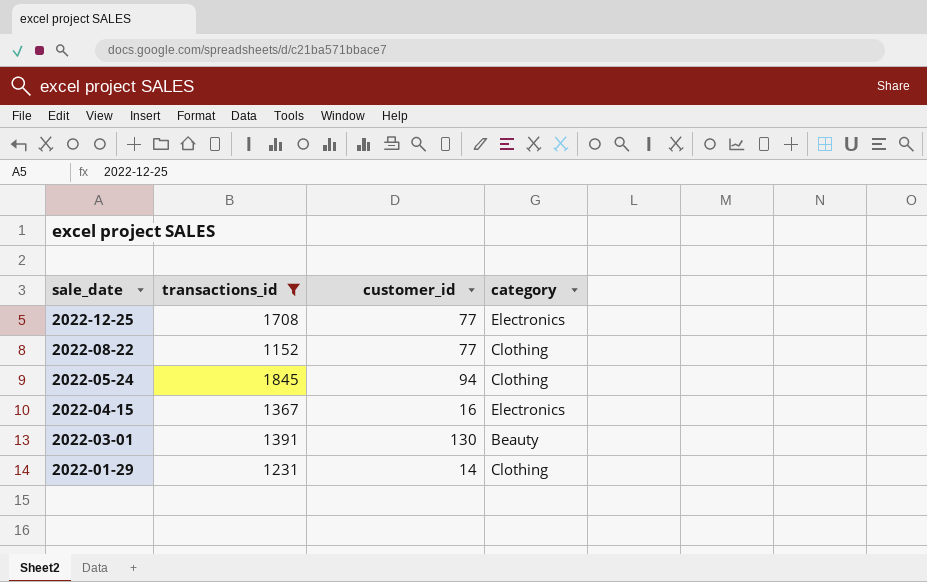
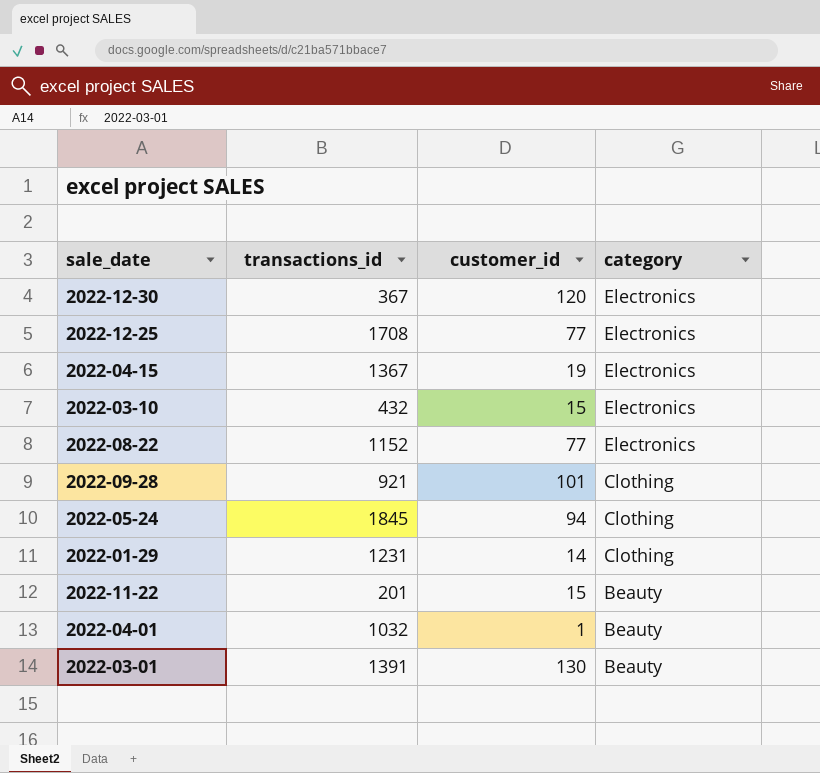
filter: transactions_id >= 1152 -> none
row order: sale_date descending -> category descending
2022-04-15 | customer_id: 16 -> 19
2022-08-22 | category: Clothing -> Electronics

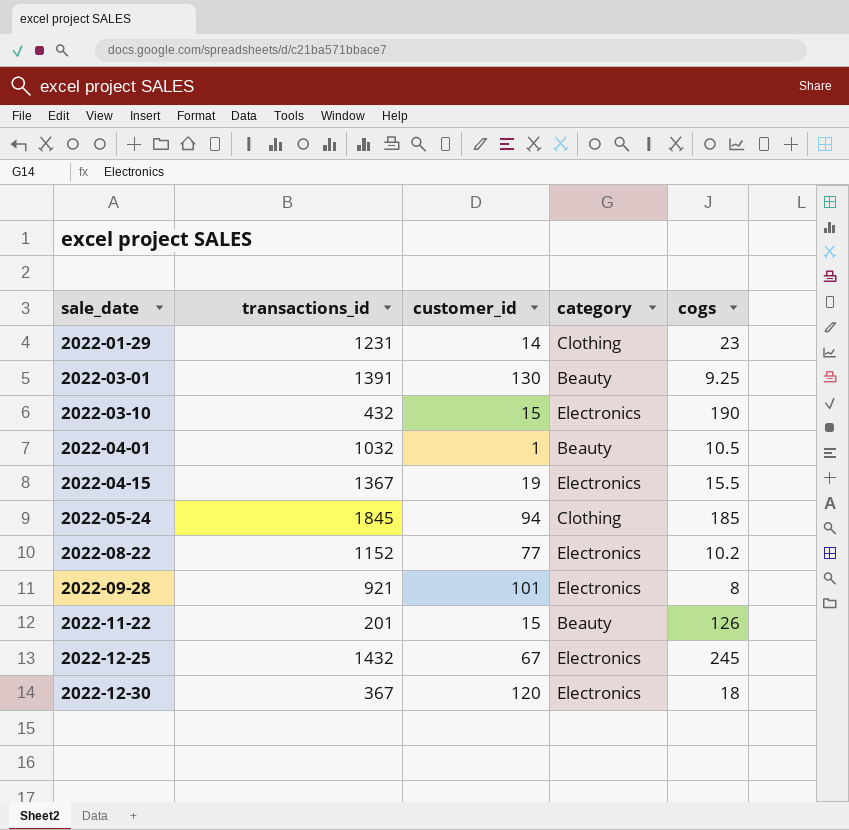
row order: category descending -> sale_date ascending
column cogs | position: none -> 5
2022-09-28 | category: Clothing -> Electronics
2022-12-25 | transactions_id: 1708 -> 1432
2022-12-25 | customer_id: 77 -> 67

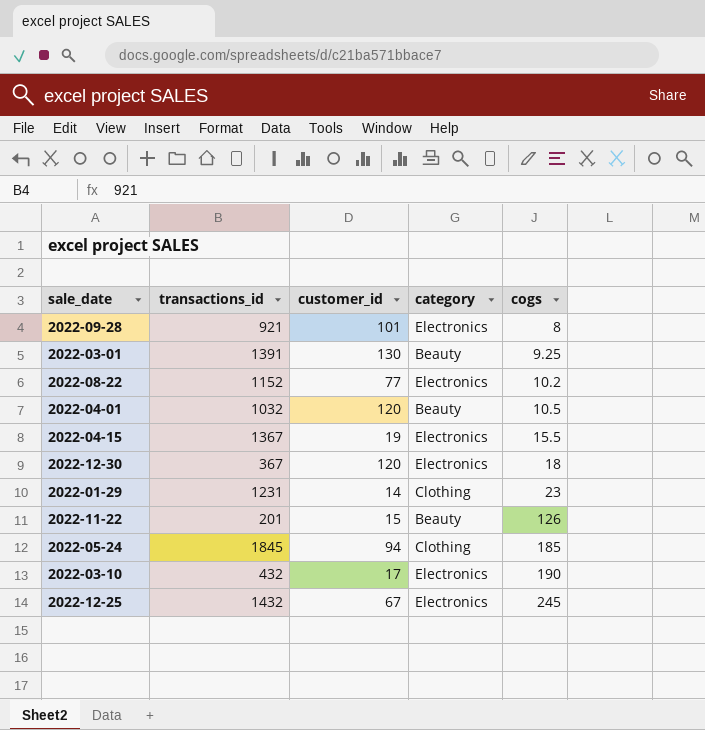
row order: sale_date ascending -> cogs ascending
2022-04-01 | customer_id: 1 -> 120
2022-03-10 | customer_id: 15 -> 17

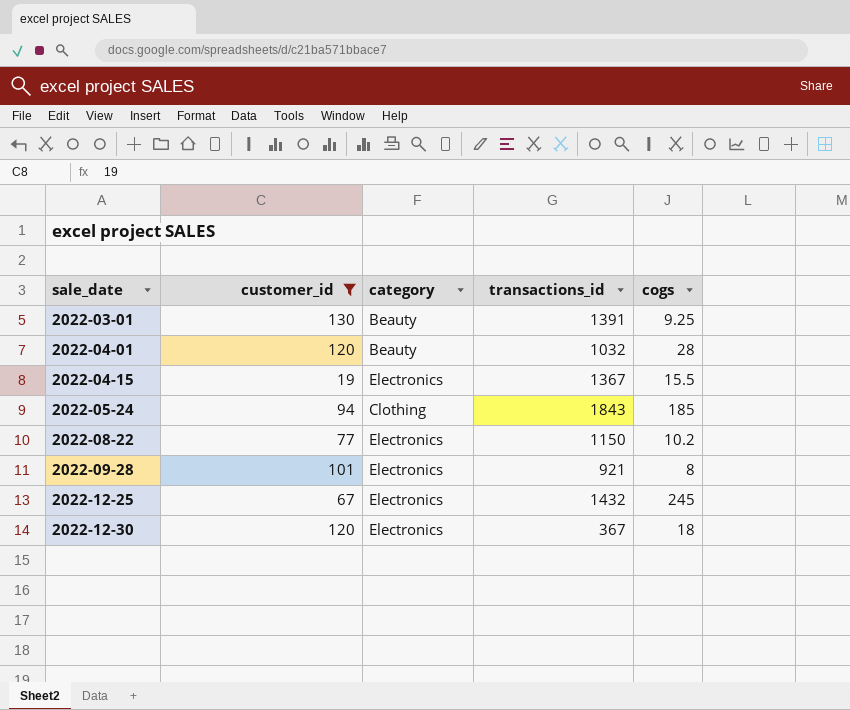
filter: none -> customer_id >= 19
row order: cogs ascending -> sale_date ascending
column transactions_id | position: 2 -> 4
2022-04-01 | cogs: 10.5 -> 28
2022-05-24 | transactions_id: 1845 -> 1843
2022-08-22 | transactions_id: 1152 -> 1150

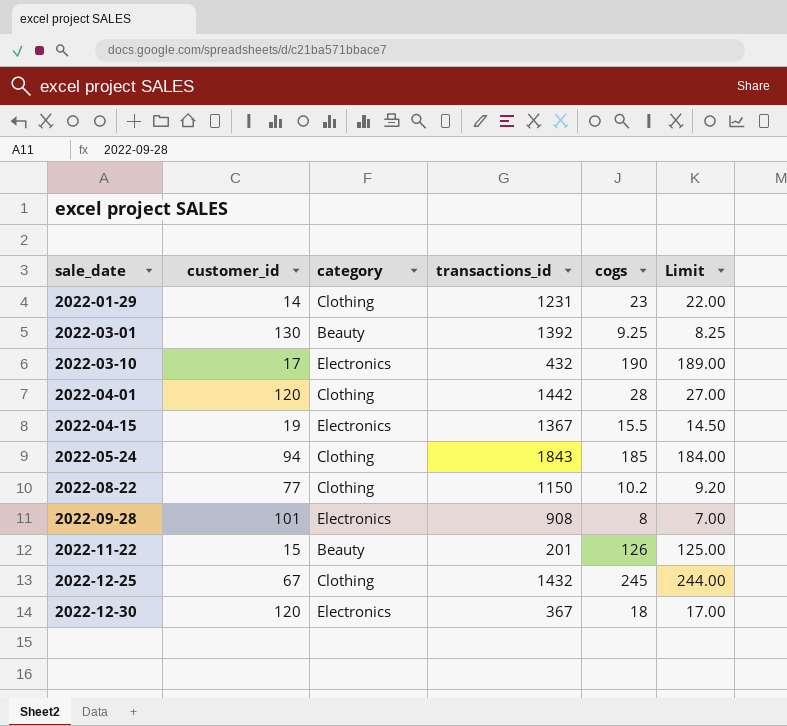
filter: customer_id >= 19 -> none
column Limit | formula: none -> [cogs] - 1
2022-03-01 | transactions_id: 1391 -> 1392
2022-04-01 | category: Beauty -> Clothing
2022-04-01 | transactions_id: 1032 -> 1442
2022-08-22 | category: Electronics -> Clothing
2022-09-28 | transactions_id: 921 -> 908
2022-12-25 | category: Electronics -> Clothing

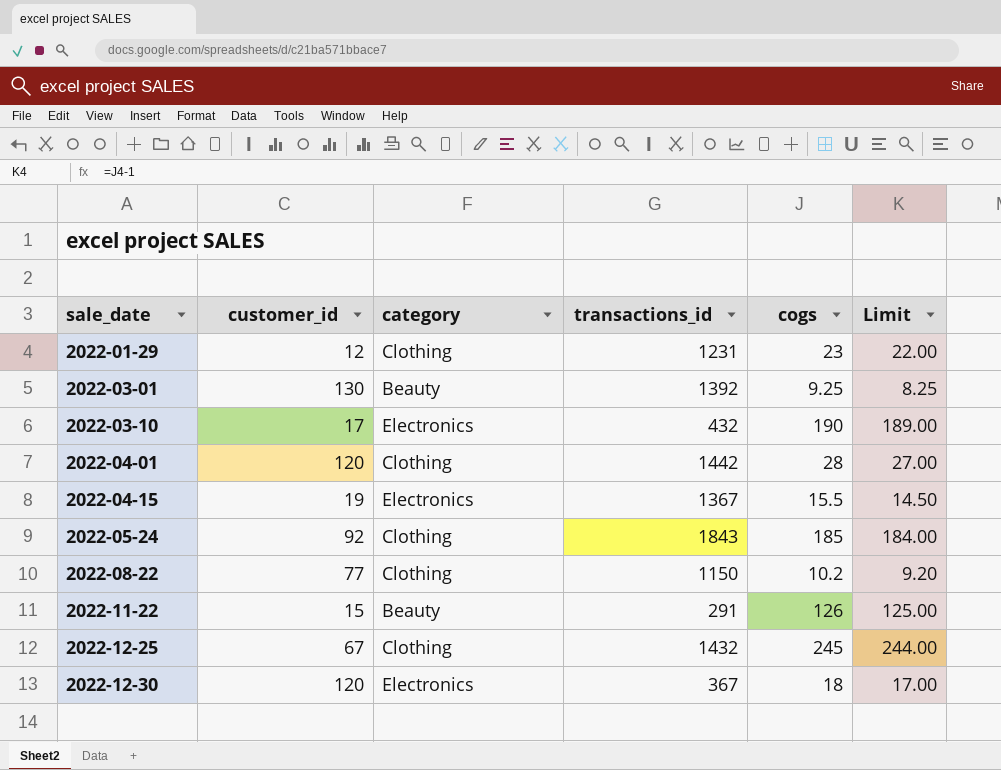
row 2022-09-28: 101 | Electronics | 908 | 8 | 7.00 -> none
2022-01-29 | customer_id: 14 -> 12
2022-05-24 | customer_id: 94 -> 92
2022-11-22 | transactions_id: 201 -> 291

